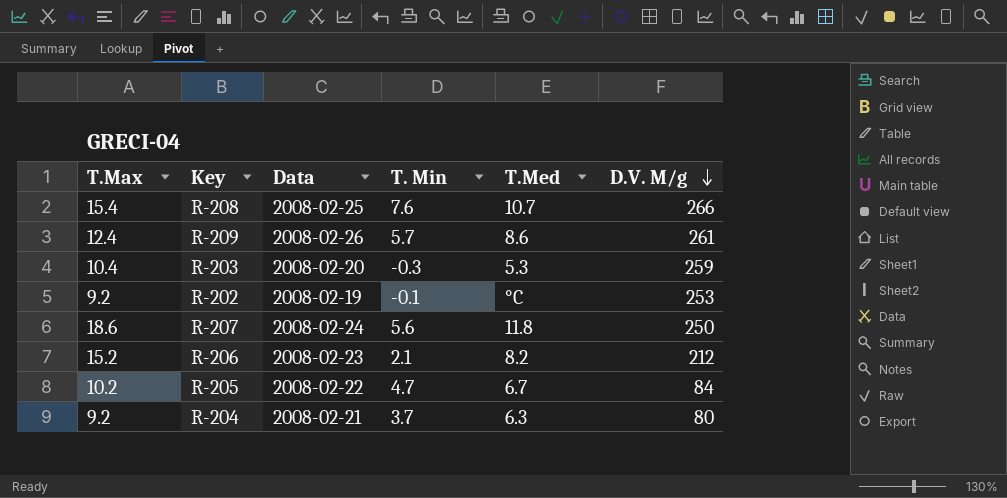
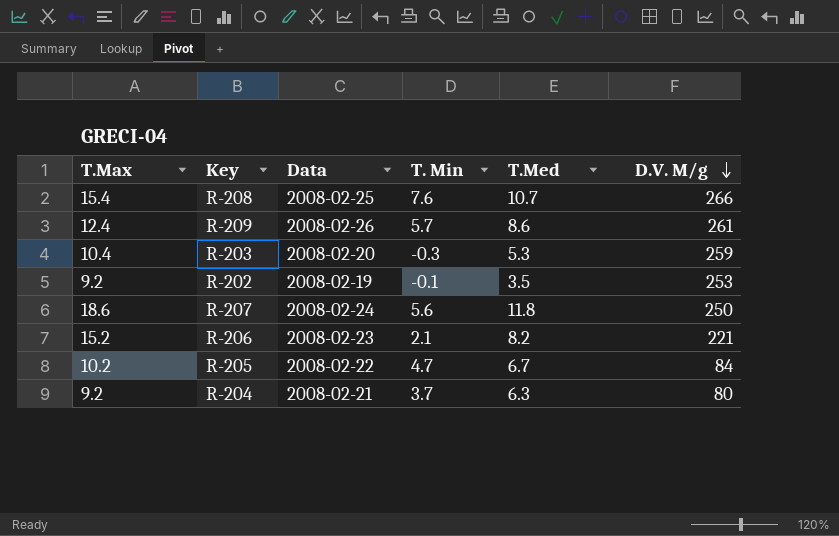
R-202 | T.Med: °C -> 3.5
R-206 | D.V. M/g: 212 -> 221

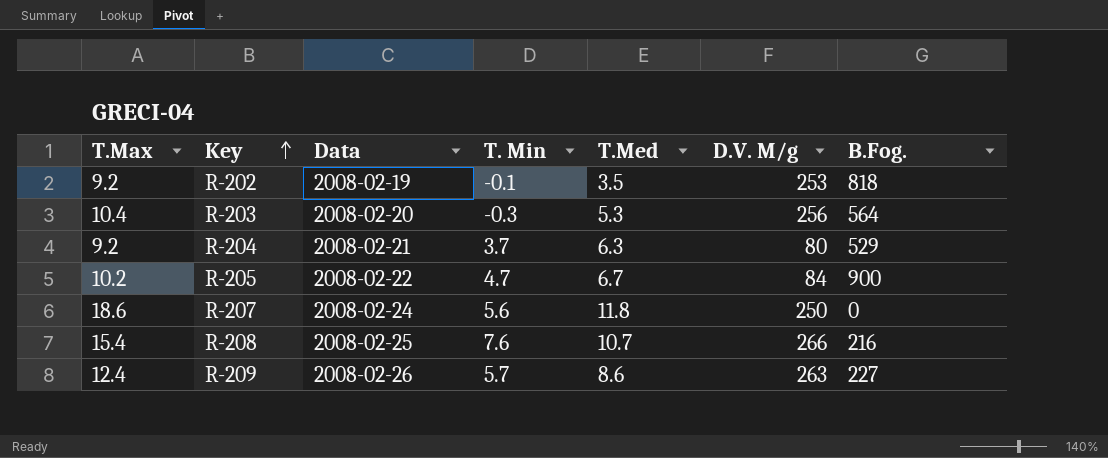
row order: D.V. M/g descending -> Key ascending
column B.Fog. | position: none -> 7
row R-206: 15.2 | 2008-02-23 | 2.1 | 8.2 | 221 -> none
R-203 | D.V. M/g: 259 -> 256
R-209 | D.V. M/g: 261 -> 263

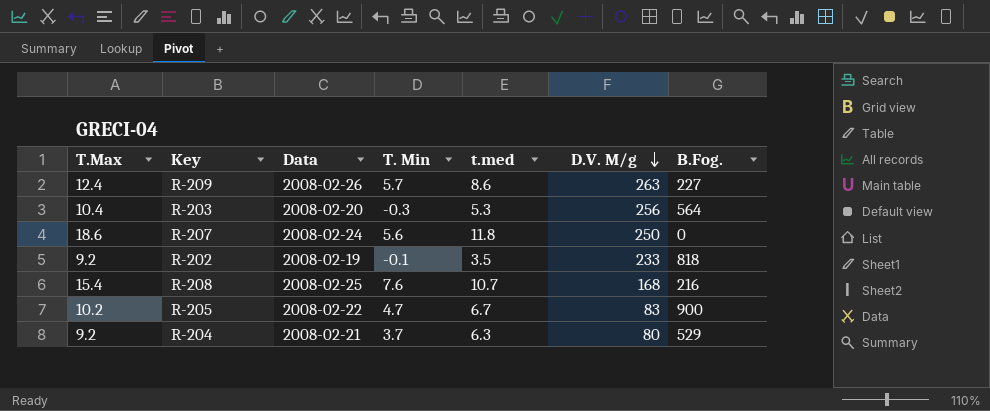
row order: Key ascending -> D.V. M/g descending
column name: T.Med -> t.med
R-202 | D.V. M/g: 253 -> 233
R-208 | D.V. M/g: 266 -> 168
R-205 | D.V. M/g: 84 -> 83

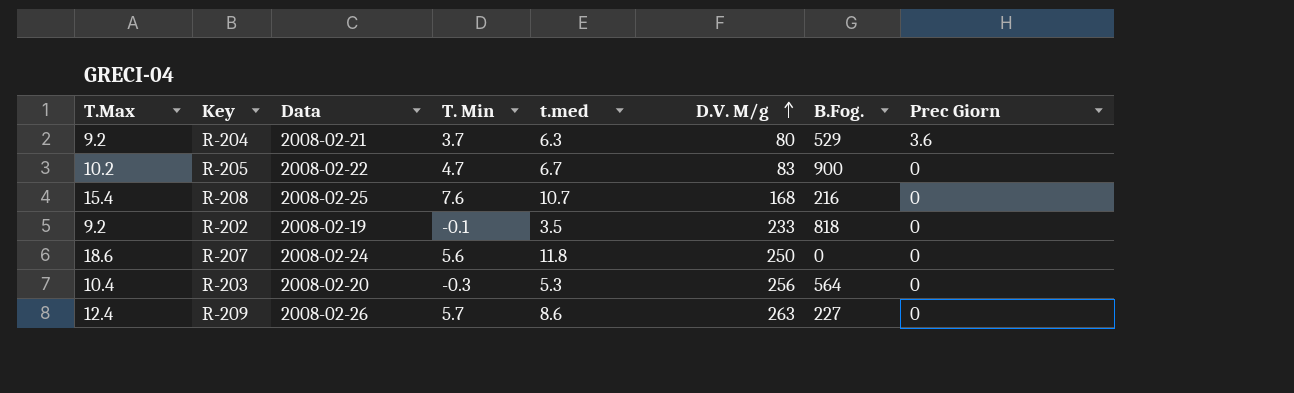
row order: D.V. M/g descending -> D.V. M/g ascending
column Prec Giorn | position: none -> 8

